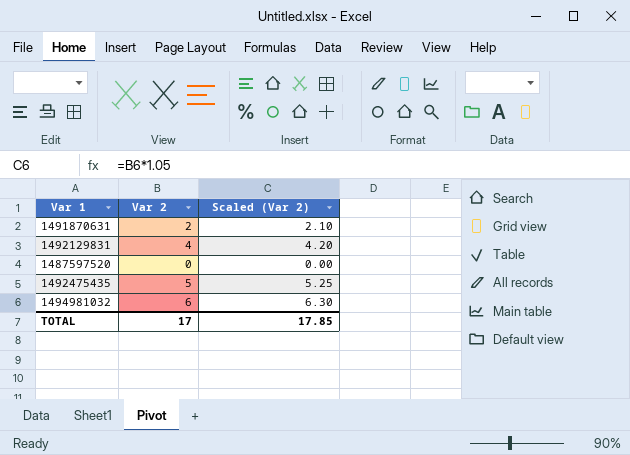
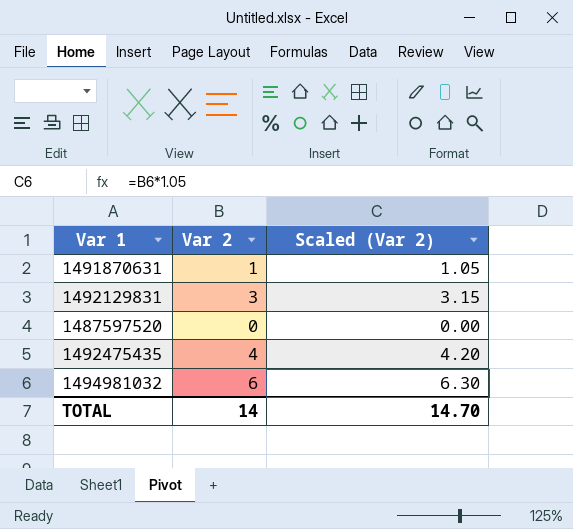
1491870631 | Var 2: 2 -> 1
1491870631 | Scaled (Var 2): 2.10 -> 1.05
1492129831 | Var 2: 4 -> 3
1492129831 | Scaled (Var 2): 4.20 -> 3.15
1492475435 | Var 2: 5 -> 4
1492475435 | Scaled (Var 2): 5.25 -> 4.20
TOTAL | Var 2: 17 -> 14
TOTAL | Scaled (Var 2): 17.85 -> 14.70

